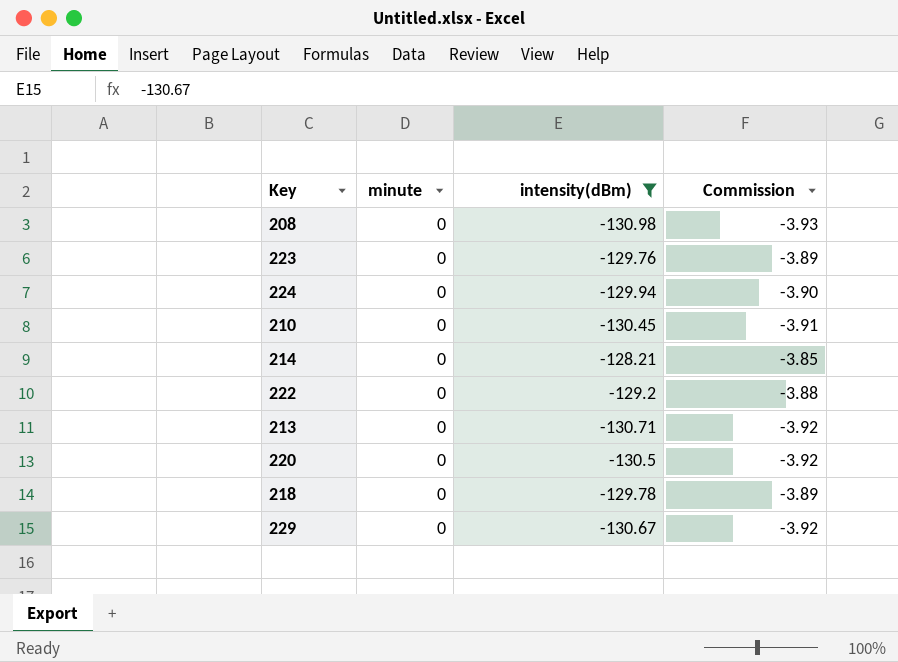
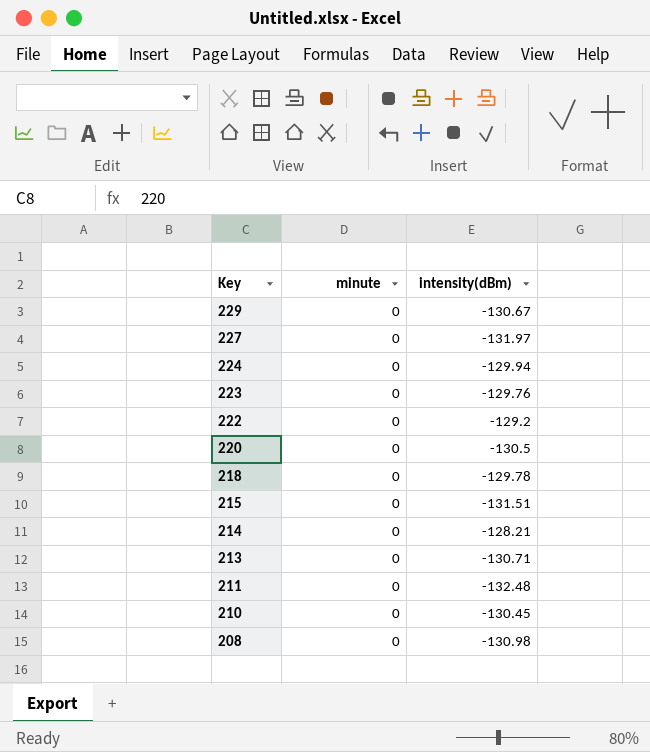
filter: intensity(dBm) >= -130.98 -> none
row order: none -> Key descending
column Commission | formula: [intensity(dBm)] * 0.03 -> none

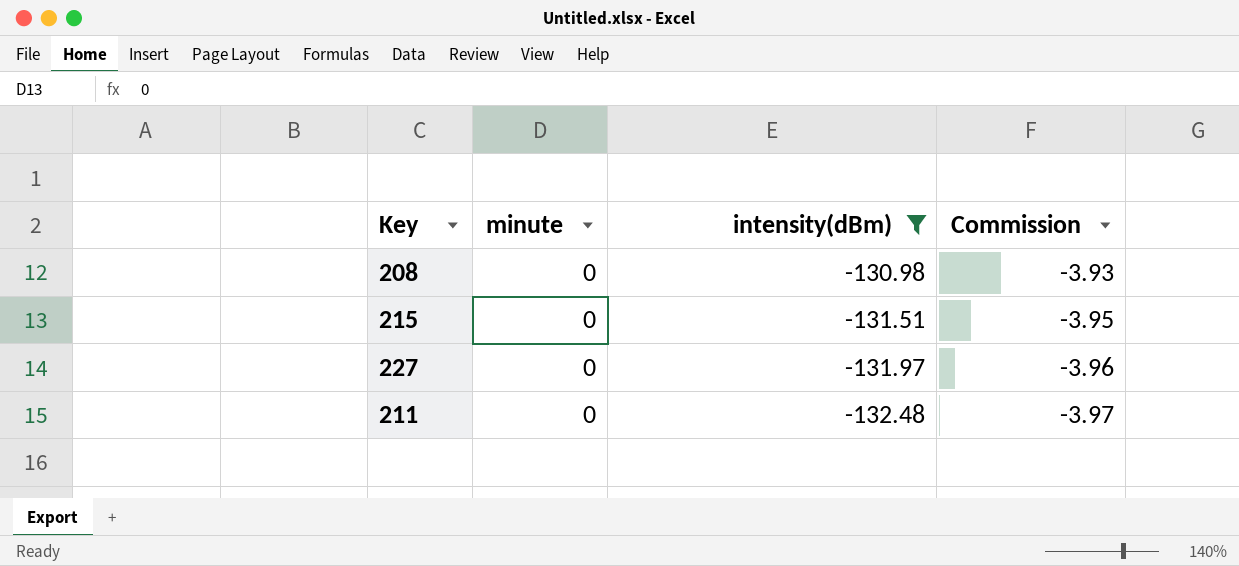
filter: none -> intensity(dBm) <= -130.98
row order: Key descending -> intensity(dBm) descending
column Commission | formula: none -> [intensity(dBm)] * 0.03

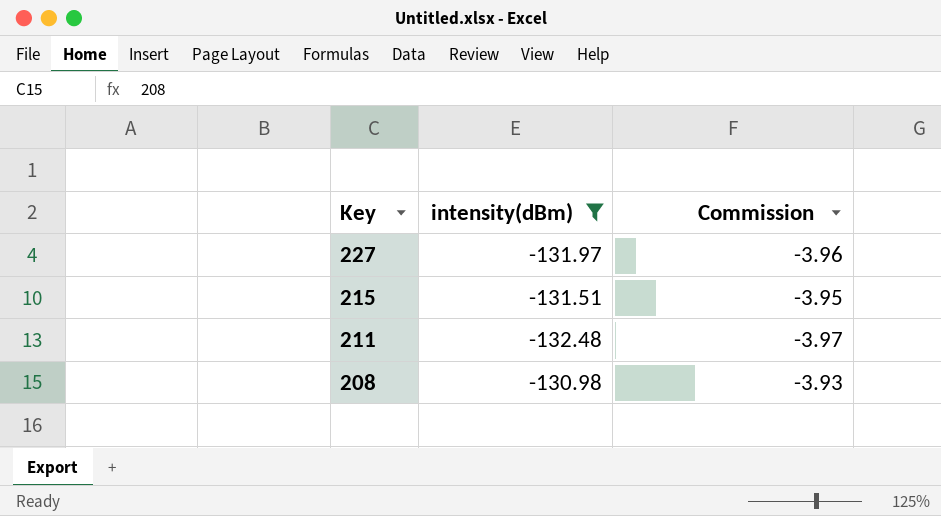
row order: intensity(dBm) descending -> Key descending
column minute | position: 2 -> none

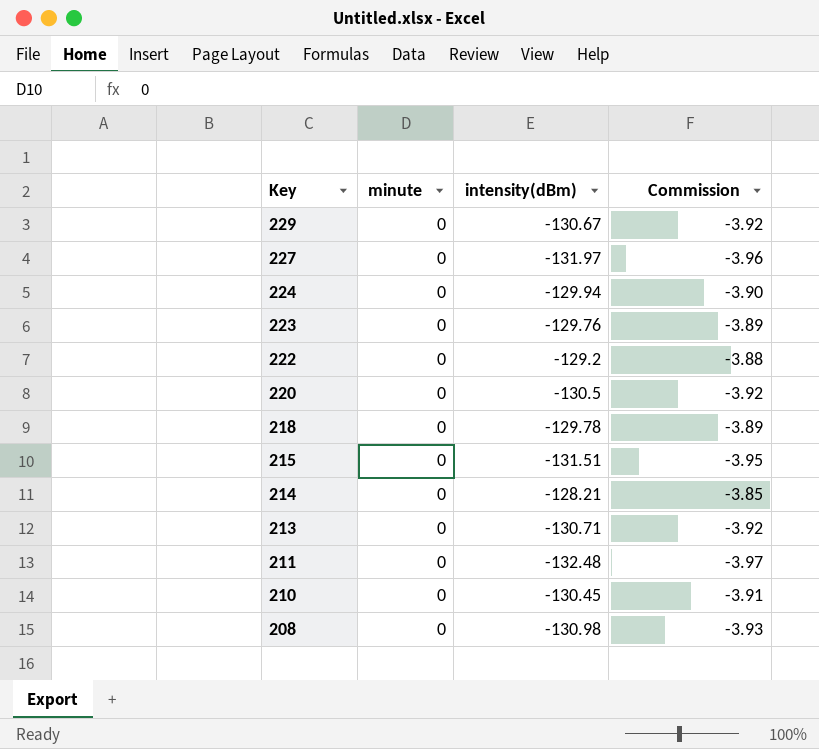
filter: intensity(dBm) <= -130.98 -> none
column minute | position: none -> 2

